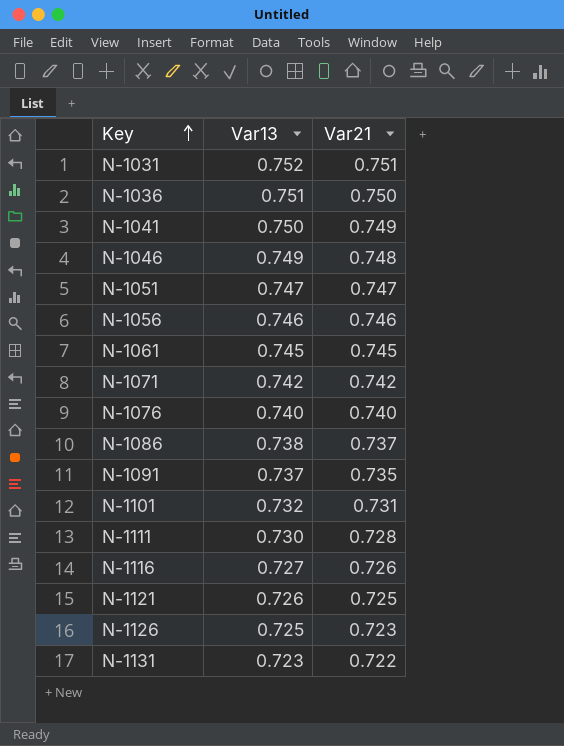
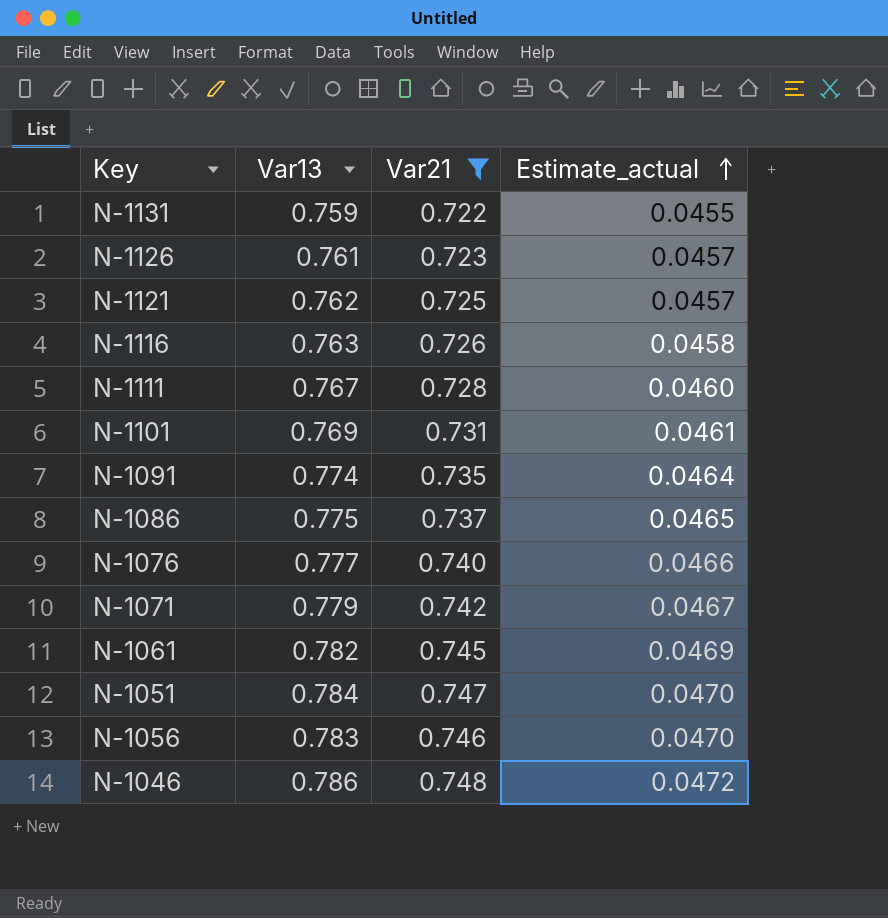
filter: none -> Var21 <= 0.748
row order: Key ascending -> Estimate_actual ascending
column Estimate_actual | formula: none -> [Var13] * 0.06
N-1131 | Var13: 0.723 -> 0.759
N-1126 | Var13: 0.725 -> 0.761
N-1121 | Var13: 0.726 -> 0.762
N-1116 | Var13: 0.727 -> 0.763
N-1111 | Var13: 0.730 -> 0.767
N-1101 | Var13: 0.732 -> 0.769
N-1091 | Var13: 0.737 -> 0.774
N-1086 | Var13: 0.738 -> 0.775
N-1076 | Var13: 0.740 -> 0.777
N-1071 | Var13: 0.742 -> 0.779
N-1061 | Var13: 0.745 -> 0.782
N-1051 | Var13: 0.747 -> 0.784
N-1056 | Var13: 0.746 -> 0.783
N-1046 | Var13: 0.749 -> 0.786

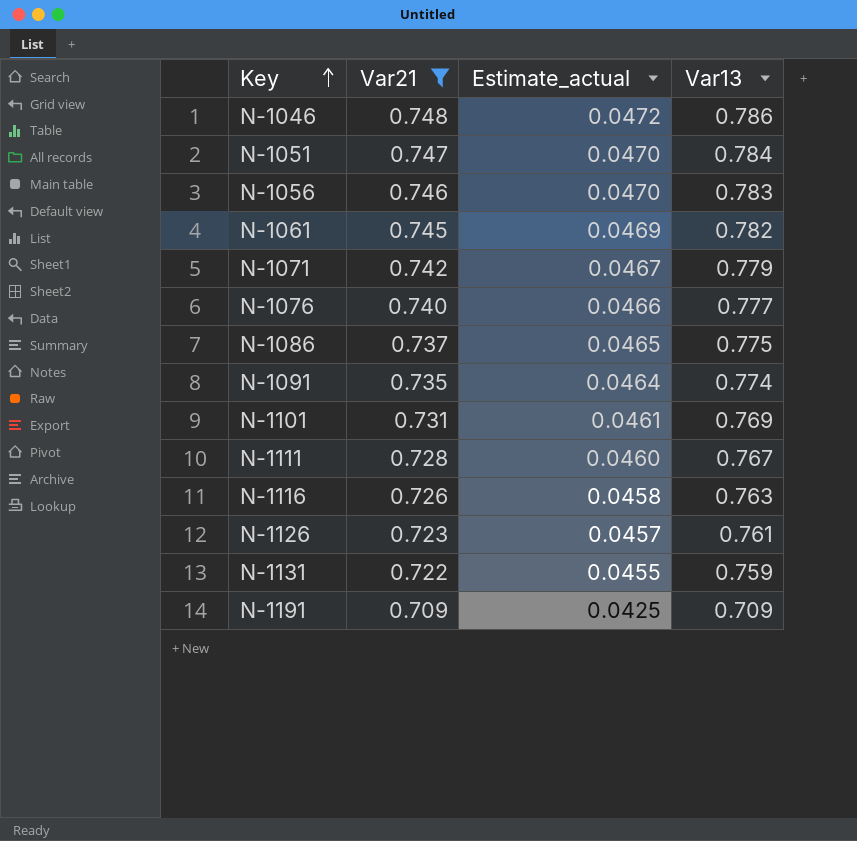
row order: Estimate_actual ascending -> Key ascending
column Var13 | position: 2 -> 4
row N-1121: 0.762 | 0.725 | 0.0457 -> none
row N-1191: none -> 0.709 | 0.0425 | 0.709

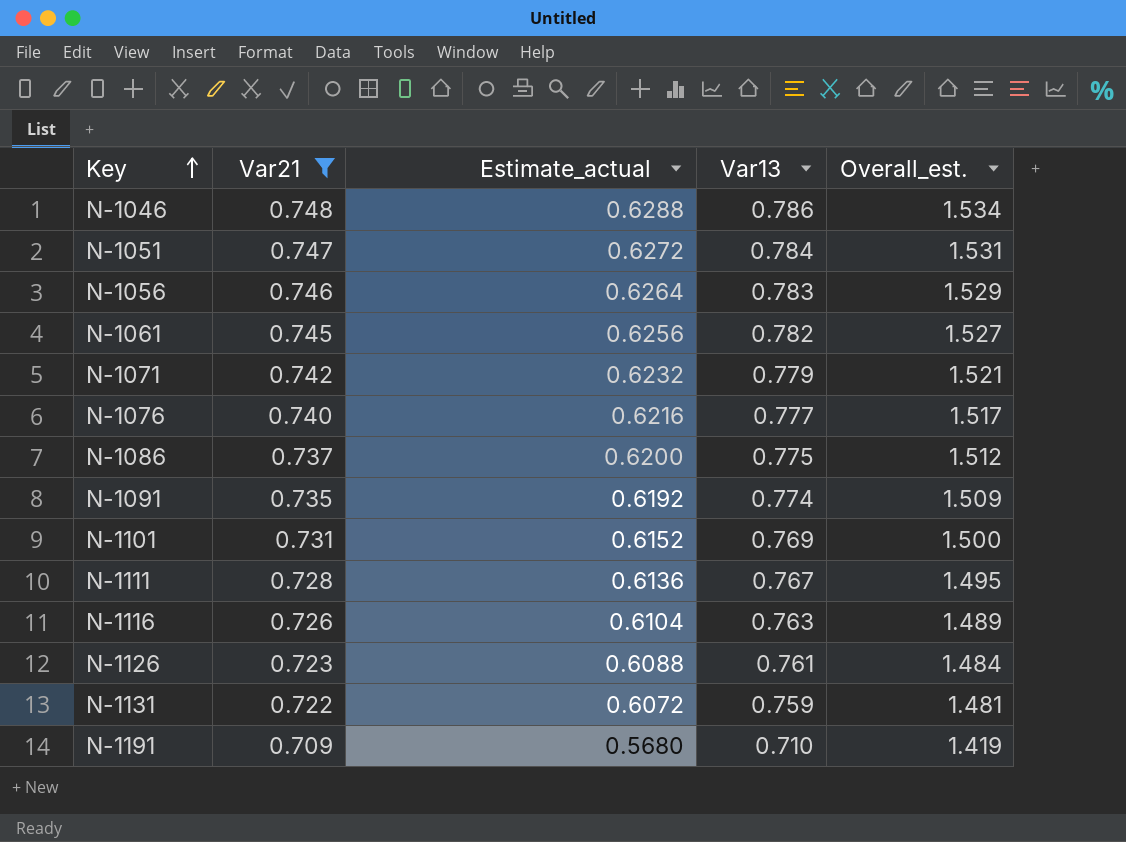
column Estimate_actual | formula: [Var13] * 0.06 -> [Var13] * 0.8
column Overall_est. | formula: none -> [Var21] + [Var13]
N-1191 | Var13: 0.709 -> 0.710

